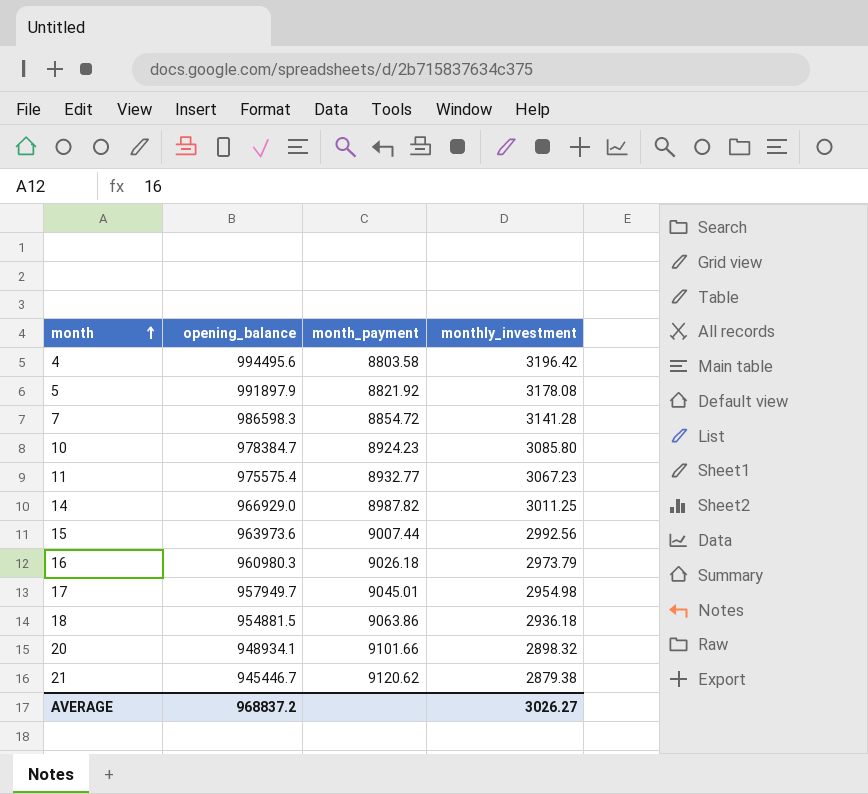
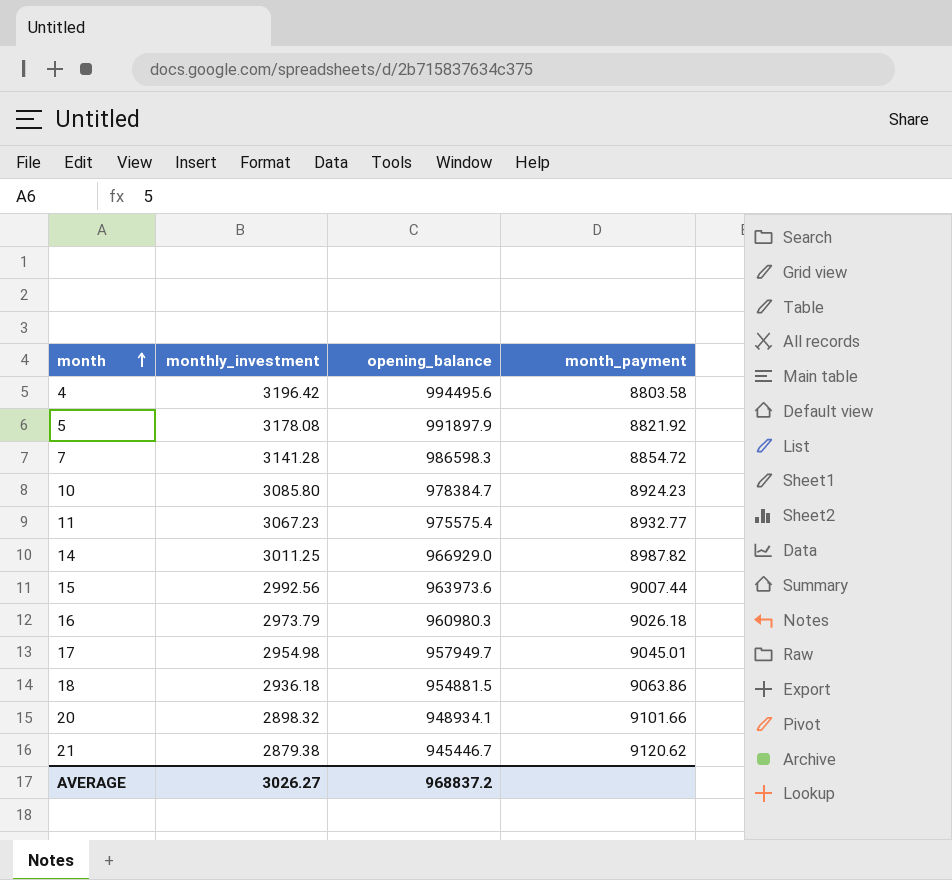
column monthly_investment | position: 4 -> 2

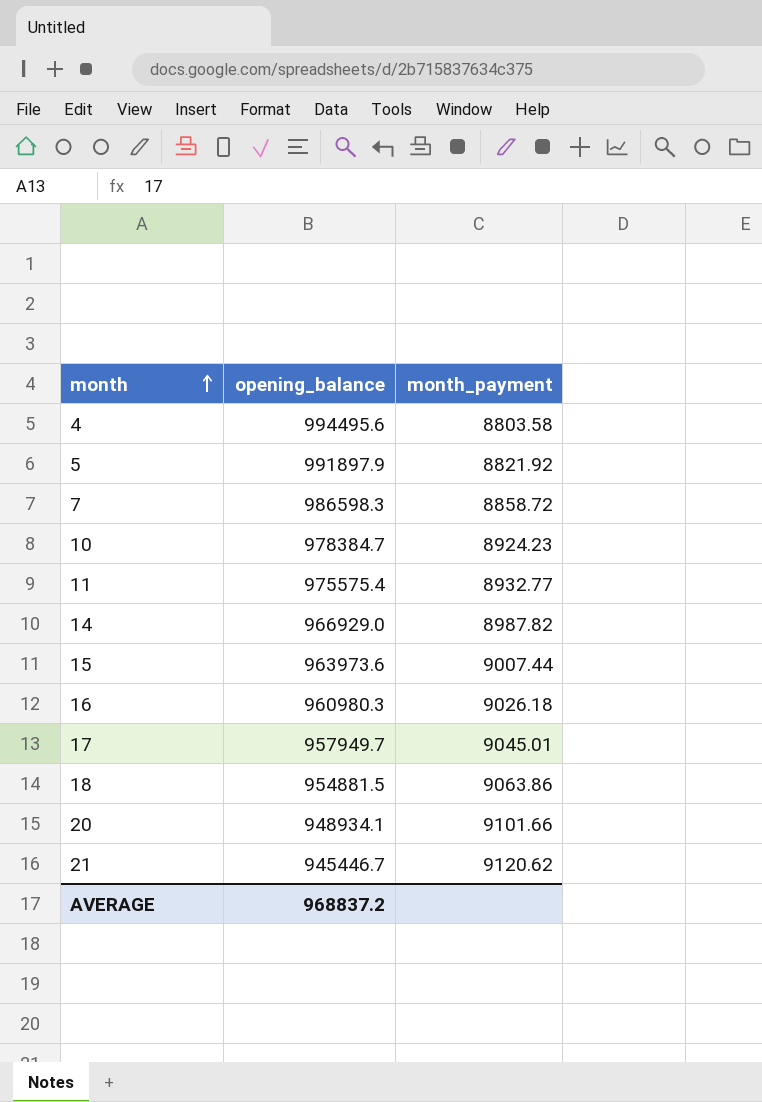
column monthly_investment | position: 2 -> none
7 | month_payment: 8854.72 -> 8858.72

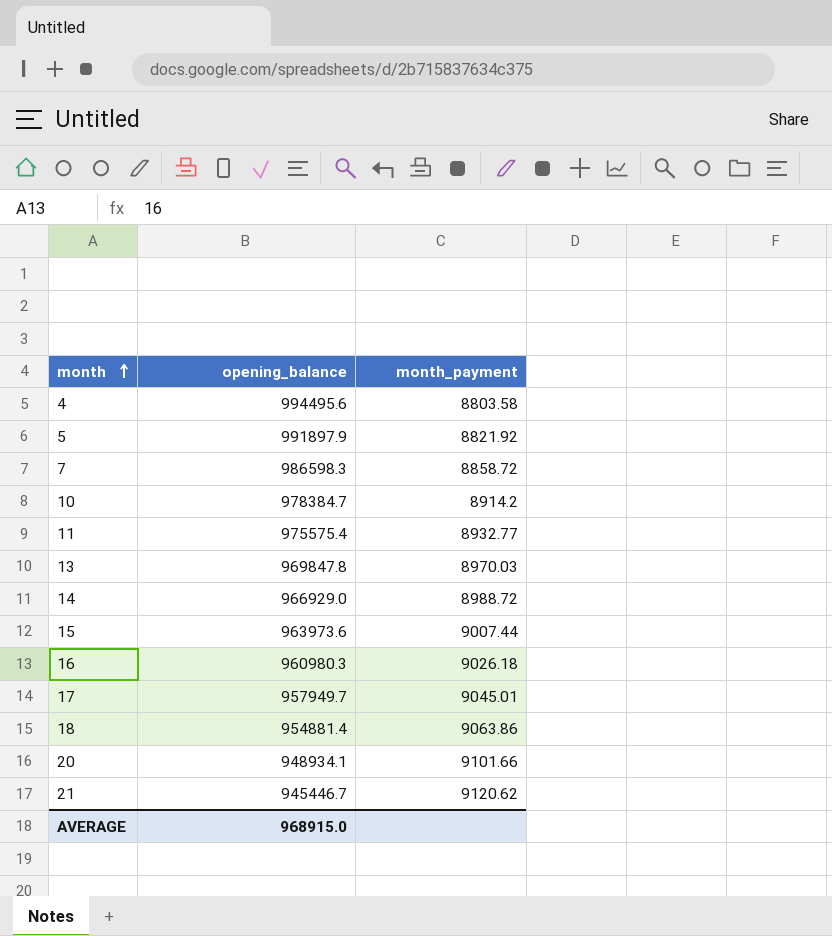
10 | month_payment: 8924.23 -> 8914.2
row 13: none -> 969847.8 | 8970.03
14 | month_payment: 8987.82 -> 8988.72
18 | opening_balance: 954881.5 -> 954881.4
AVERAGE | opening_balance: 968837.2 -> 968915.0

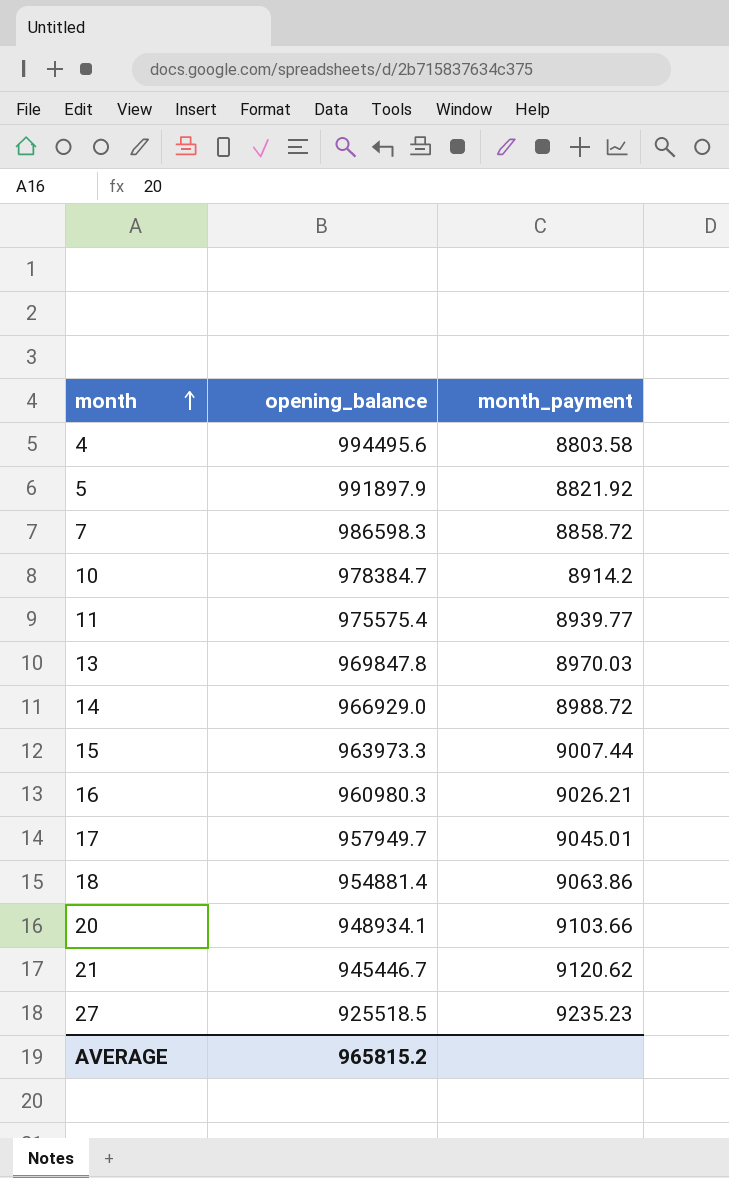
11 | month_payment: 8932.77 -> 8939.77
15 | opening_balance: 963973.6 -> 963973.3
16 | month_payment: 9026.18 -> 9026.21
20 | month_payment: 9101.66 -> 9103.66
row 27: none -> 925518.5 | 9235.23
AVERAGE | opening_balance: 968915.0 -> 965815.2

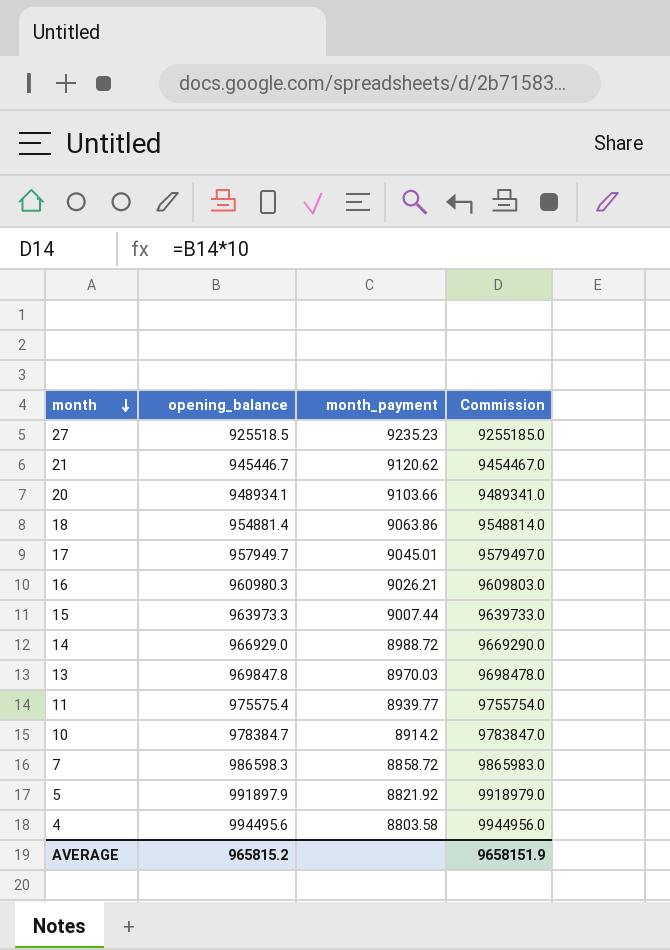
row order: month ascending -> month descending
column Commission | formula: none -> [opening_balance] * 10

